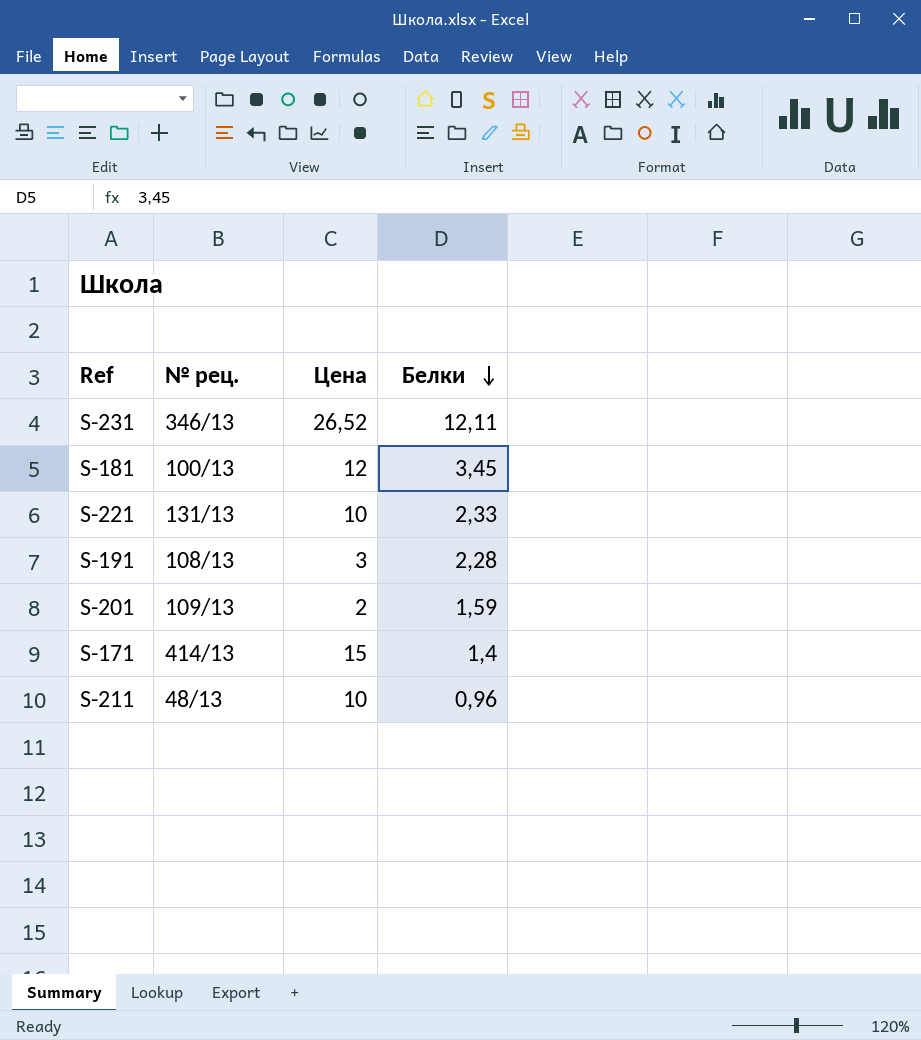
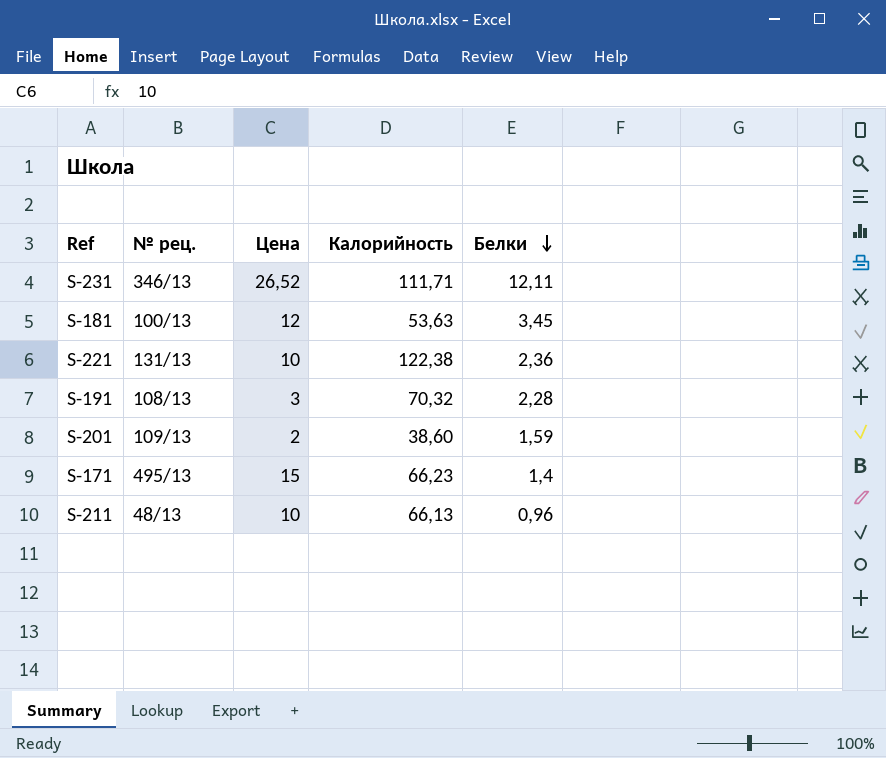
column Калорийность | position: none -> 4
S-221 | Белки: 2,33 -> 2,36
S-171 | № рец.: 414/13 -> 495/13

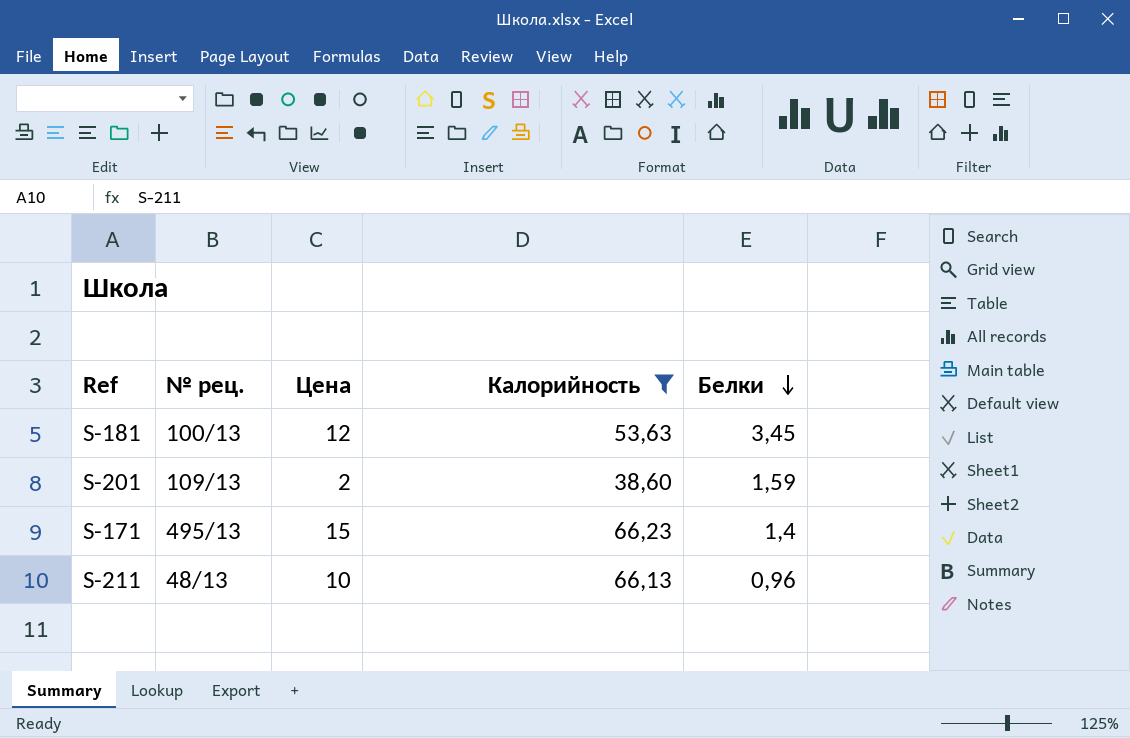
filter: none -> Калорийность <= 66,23

